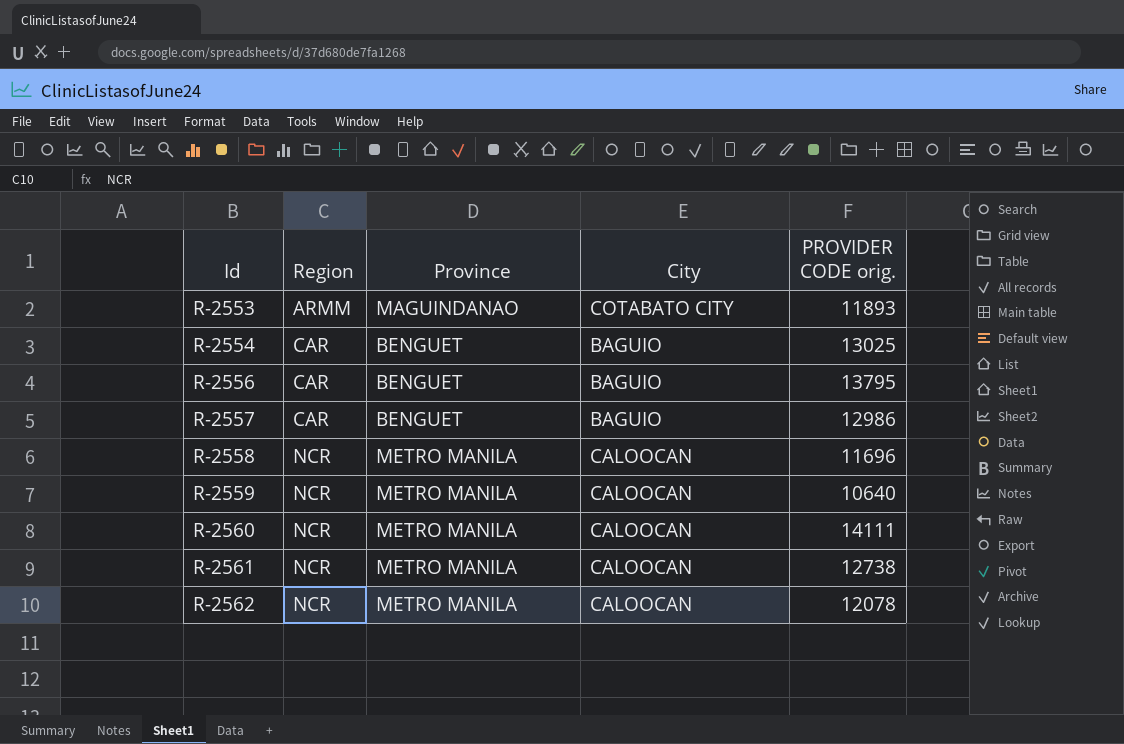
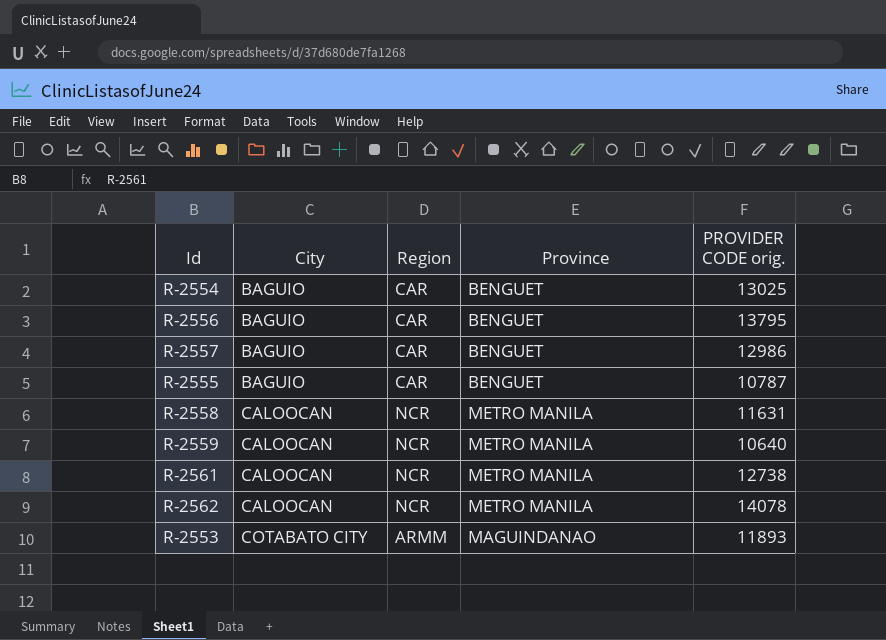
row order: Id ascending -> City ascending
column City | position: 4 -> 2
row R-2560: NCR | METRO MANILA | CALOOCAN | 14111 -> none
row R-2555: none -> BAGUIO | CAR | BENGUET | 10787
R-2558 | PROVIDER CODE orig.: 11696 -> 11631
R-2562 | PROVIDER CODE orig.: 12078 -> 14078

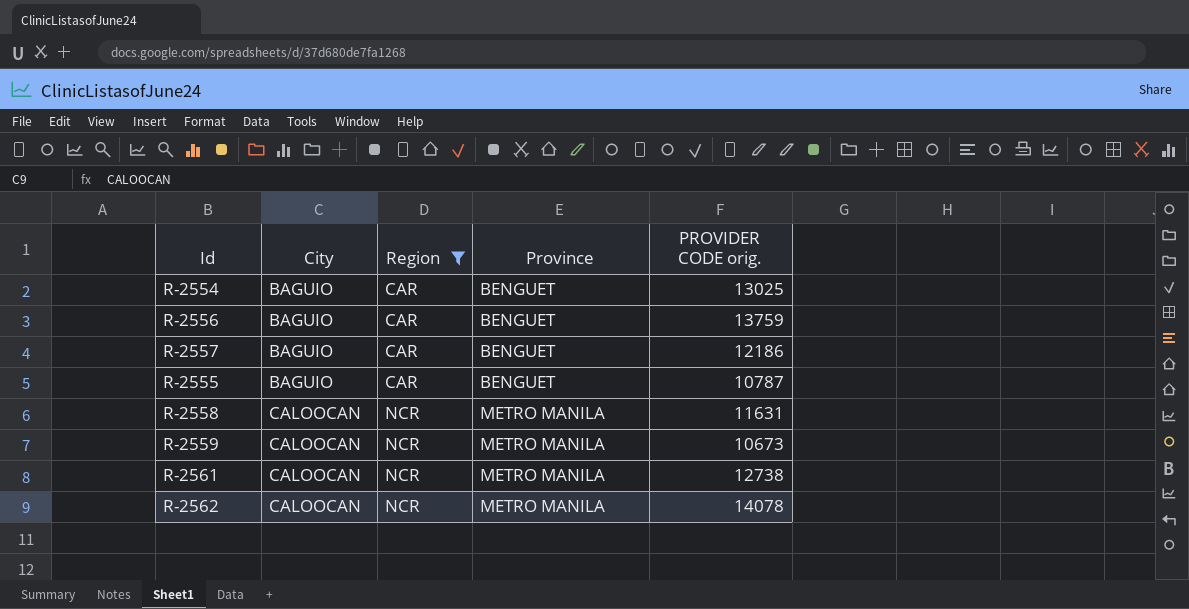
filter: none -> Region != ARMM
R-2556 | PROVIDER CODE orig.: 13795 -> 13759
R-2557 | PROVIDER CODE orig.: 12986 -> 12186
R-2559 | PROVIDER CODE orig.: 10640 -> 10673

